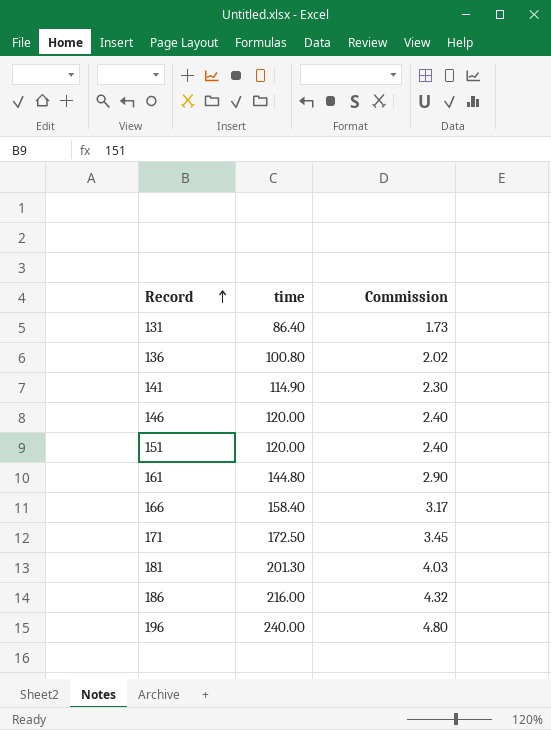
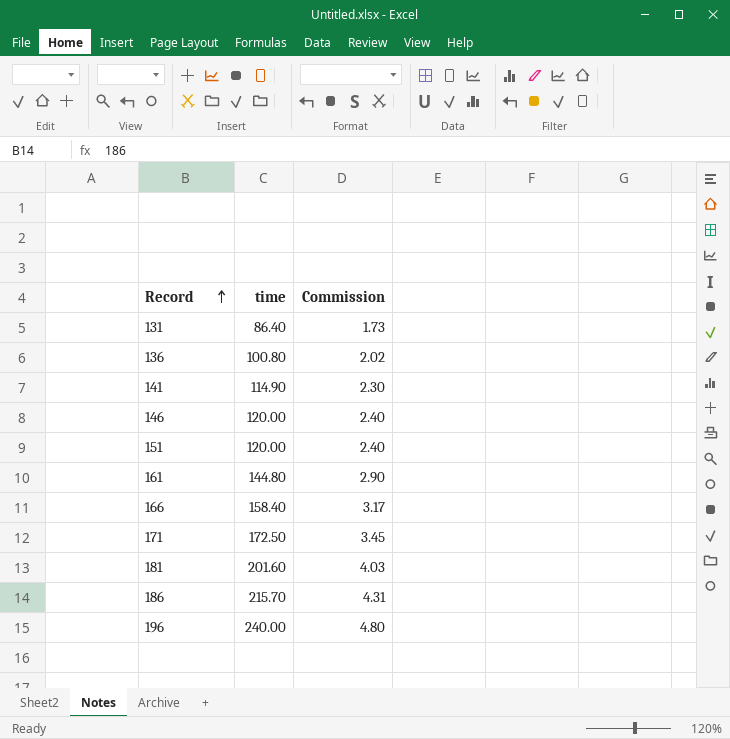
181 | time: 201.30 -> 201.60
186 | time: 216.00 -> 215.70
186 | Commission: 4.32 -> 4.31

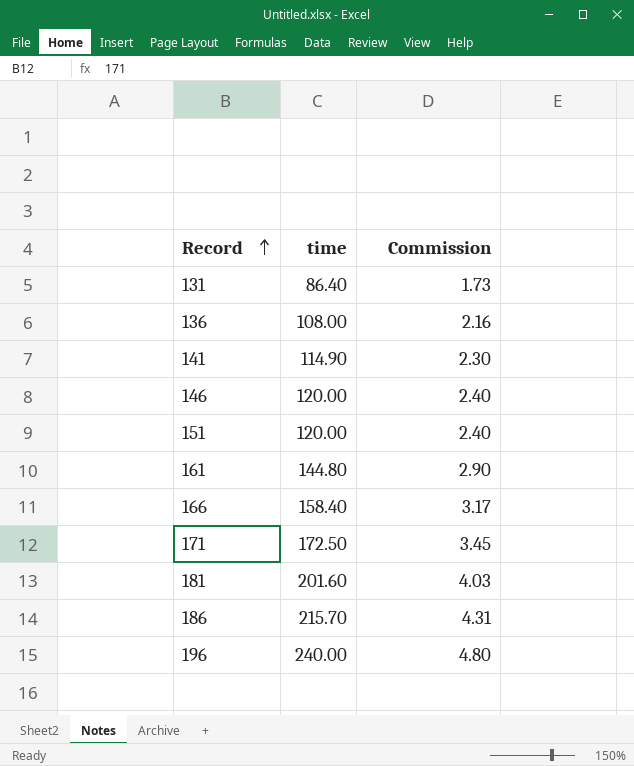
136 | time: 100.80 -> 108.00
136 | Commission: 2.02 -> 2.16

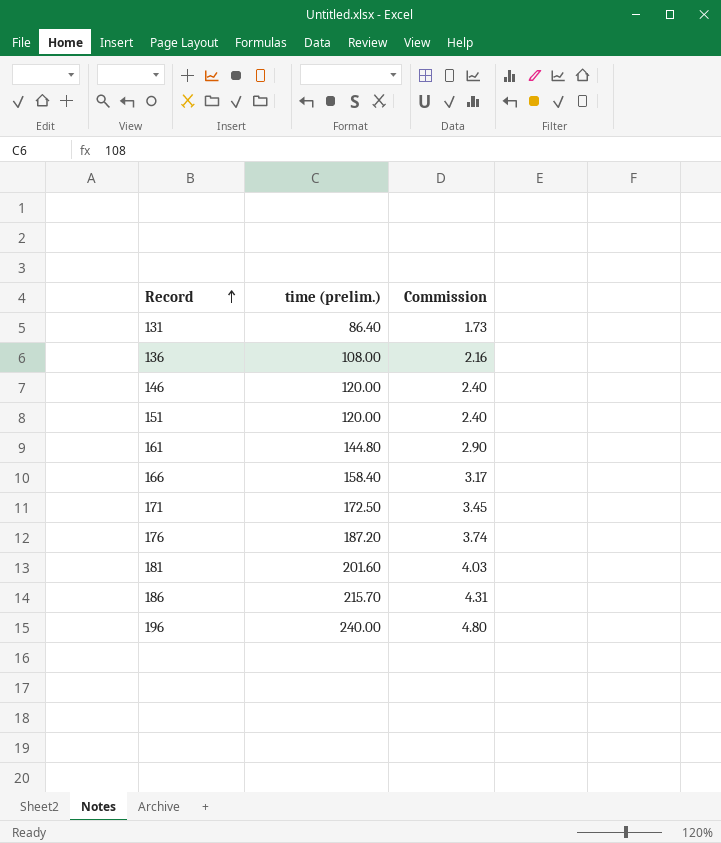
column name: time -> time (prelim.)
row 141: 114.90 | 2.30 -> none
row 176: none -> 187.20 | 3.74

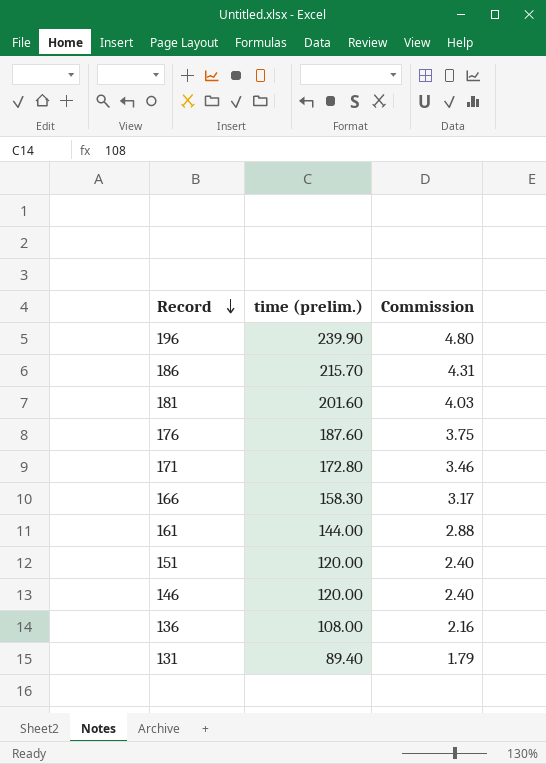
row order: Record ascending -> Record descending
196 | time (prelim.): 240.00 -> 239.90
176 | time (prelim.): 187.20 -> 187.60
176 | Commission: 3.74 -> 3.75
171 | time (prelim.): 172.50 -> 172.80
171 | Commission: 3.45 -> 3.46
166 | time (prelim.): 158.40 -> 158.30
161 | time (prelim.): 144.80 -> 144.00
161 | Commission: 2.90 -> 2.88
131 | time (prelim.): 86.40 -> 89.40
131 | Commission: 1.73 -> 1.79

